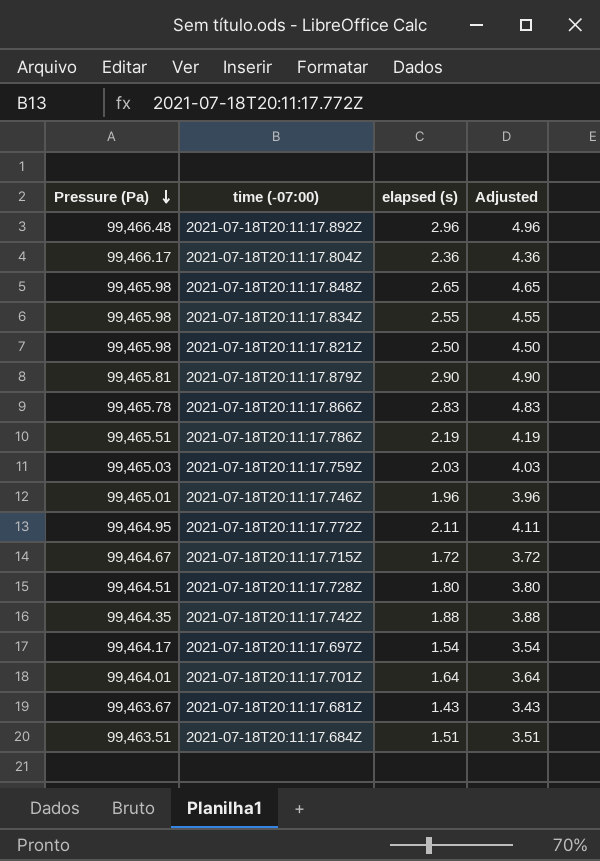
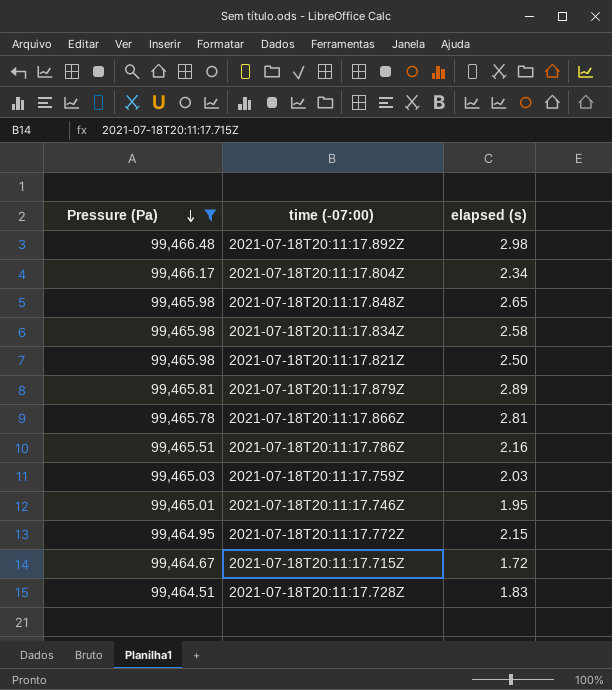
filter: none -> Pressure (Pa) >= 99,464.51
column Adjusted | formula: [elapsed (s)] + 2 -> none
2021-07-18T20:11:17.892Z | elapsed (s): 2.96 -> 2.98
2021-07-18T20:11:17.804Z | elapsed (s): 2.36 -> 2.34
2021-07-18T20:11:17.834Z | elapsed (s): 2.55 -> 2.58
2021-07-18T20:11:17.879Z | elapsed (s): 2.90 -> 2.89
2021-07-18T20:11:17.866Z | elapsed (s): 2.83 -> 2.81
2021-07-18T20:11:17.786Z | elapsed (s): 2.19 -> 2.16
2021-07-18T20:11:17.746Z | elapsed (s): 1.96 -> 1.95
2021-07-18T20:11:17.772Z | elapsed (s): 2.11 -> 2.15
2021-07-18T20:11:17.728Z | elapsed (s): 1.80 -> 1.83

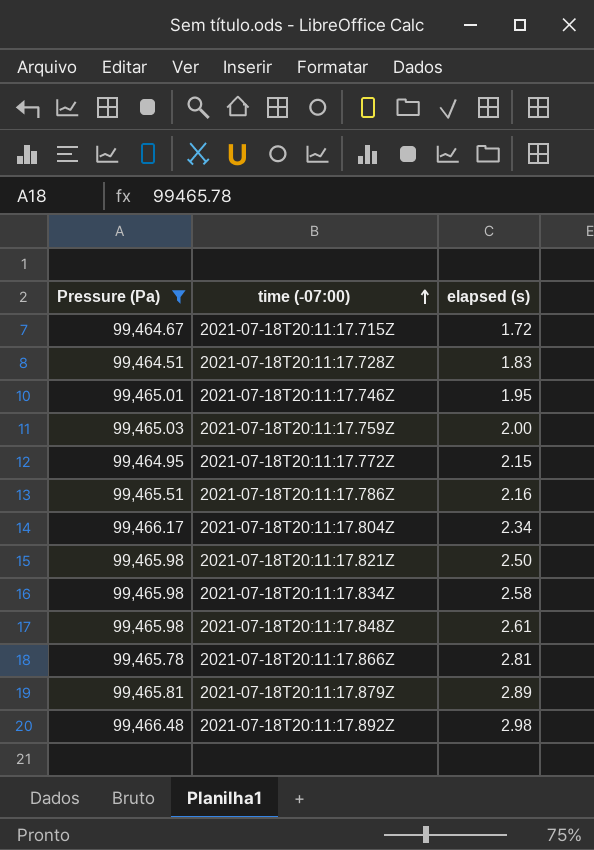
row order: Pressure (Pa) descending -> time (-07:00) ascending
2021-07-18T20:11:17.759Z | elapsed (s): 2.03 -> 2.00
2021-07-18T20:11:17.848Z | elapsed (s): 2.65 -> 2.61

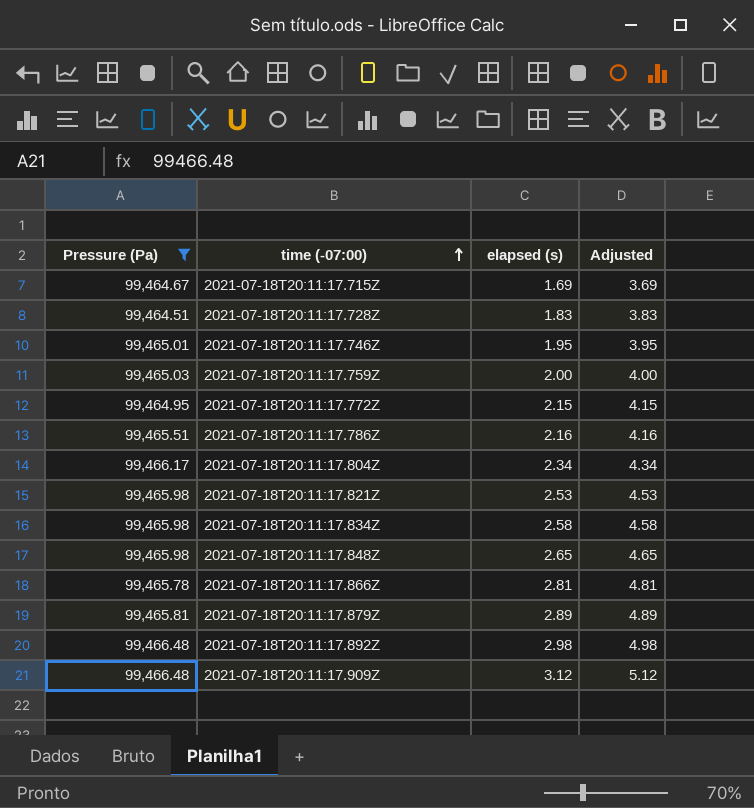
column Adjusted | formula: none -> [elapsed (s)] + 2
2021-07-18T20:11:17.715Z | elapsed (s): 1.72 -> 1.69
2021-07-18T20:11:17.821Z | elapsed (s): 2.50 -> 2.53
2021-07-18T20:11:17.848Z | elapsed (s): 2.61 -> 2.65
row 2021-07-18T20:11:17.909Z: none -> 99,466.48 | 3.12 | 5.12

